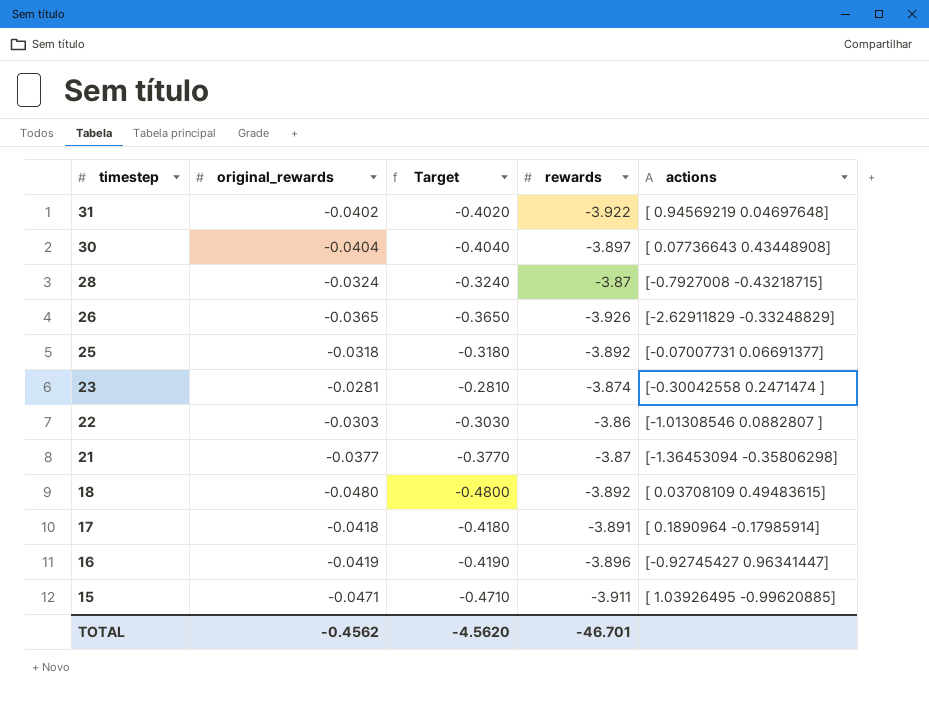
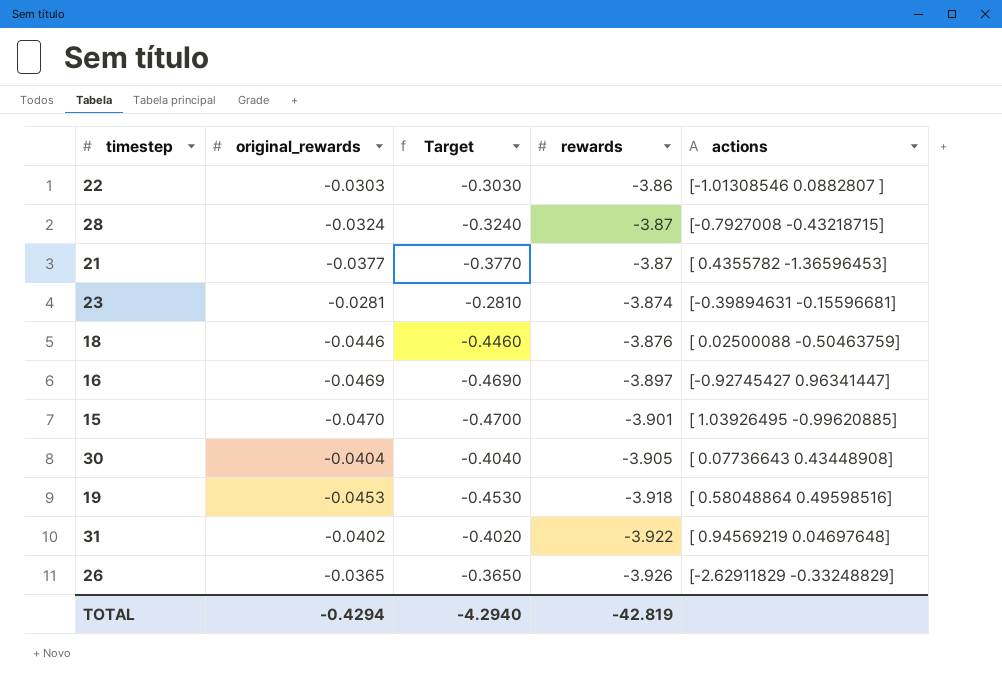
row order: timestep descending -> rewards descending
row 25: -0.0318 | -0.3180 | -3.892 | [-0.07007731 0.06691377] -> none
row 17: -0.0418 | -0.4180 | -3.891 | [ 0.1890964 -0.17985914] -> none
21 | actions: [-1.36453094 -0.35806298] -> [ 0.4355782 -1.36596453]
23 | actions: [-0.30042558 0.2471474 ] -> [-0.39894631 -0.15596681]
18 | original_rewards: -0.0480 -> -0.0446
18 | Target: -0.4800 -> -0.4460
18 | rewards: -3.892 -> -3.876
18 | actions: [ 0.03708109 0.49483615] -> [ 0.02500088 -0.50463759]
16 | original_rewards: -0.0419 -> -0.0469
16 | Target: -0.4190 -> -0.4690
16 | rewards: -3.896 -> -3.897
15 | original_rewards: -0.0471 -> -0.0470
15 | Target: -0.4710 -> -0.4700
15 | rewards: -3.911 -> -3.901
30 | rewards: -3.897 -> -3.905
row 19: none -> -0.0453 | -0.4530 | -3.918 | [ 0.58048864 0.49598516]
TOTAL | original_rewards: -0.4562 -> -0.4294
TOTAL | Target: -4.5620 -> -4.2940
TOTAL | rewards: -46.701 -> -42.819

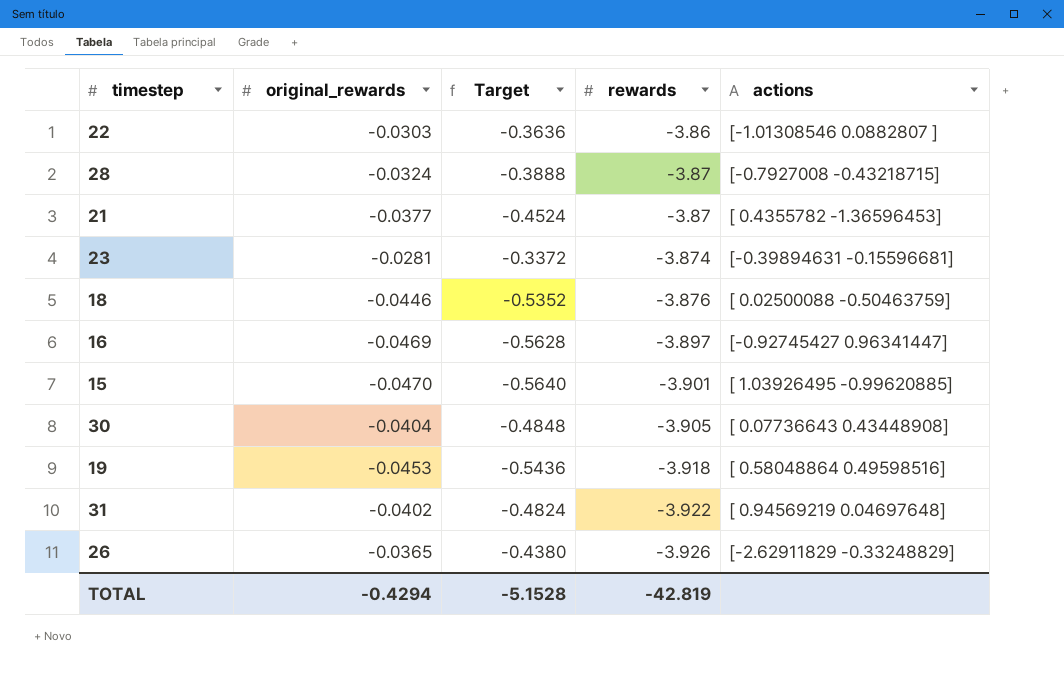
column Target | formula: [original_rewards] * 10 -> [original_rewards] * 12
TOTAL | Target: -4.2940 -> -5.1528

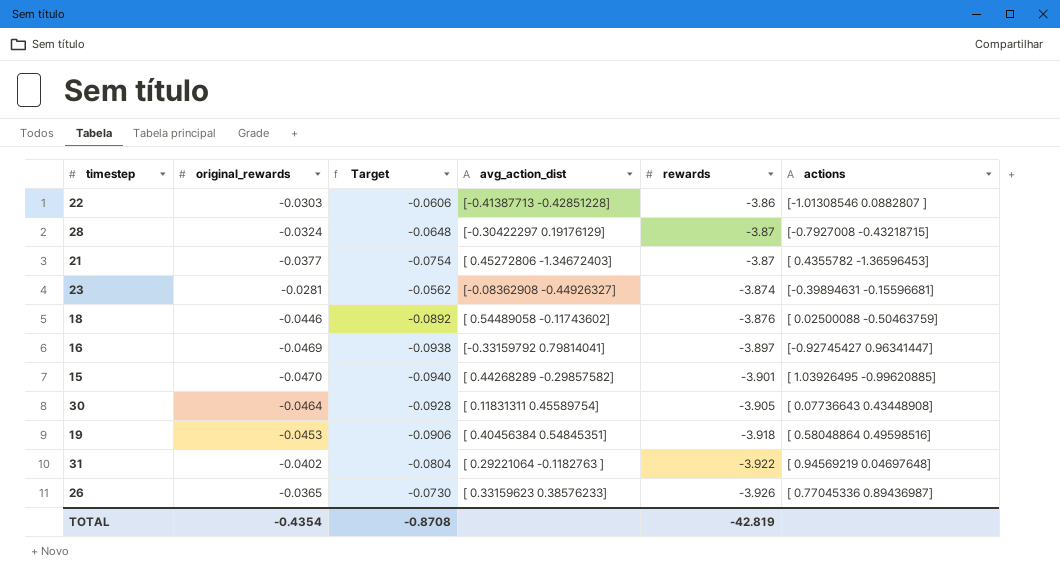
column Target | formula: [original_rewards] * 12 -> [original_rewards] * 2
column avg_action_dist | position: none -> 4
30 | original_rewards: -0.0404 -> -0.0464
26 | actions: [-2.62911829 -0.33248829] -> [ 0.77045336 0.89436987]
TOTAL | original_rewards: -0.4294 -> -0.4354
TOTAL | Target: -5.1528 -> -0.8708

